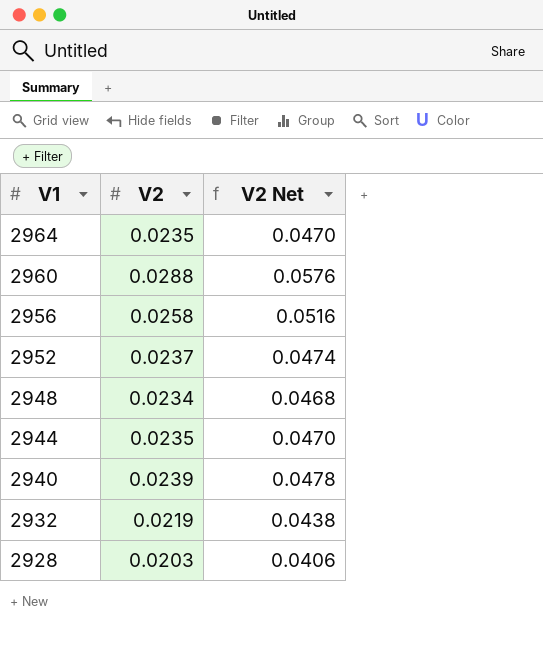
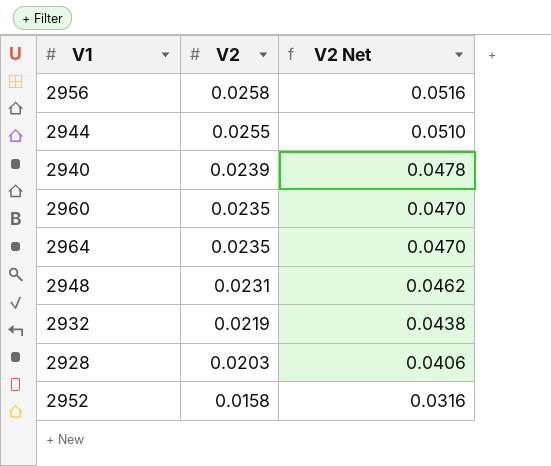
row order: V1 descending -> V2 descending
2944 | V2: 0.0235 -> 0.0255
2944 | V2 Net: 0.0470 -> 0.0510
2960 | V2: 0.0288 -> 0.0235
2960 | V2 Net: 0.0576 -> 0.0470
2948 | V2: 0.0234 -> 0.0231
2948 | V2 Net: 0.0468 -> 0.0462
2952 | V2: 0.0237 -> 0.0158
2952 | V2 Net: 0.0474 -> 0.0316

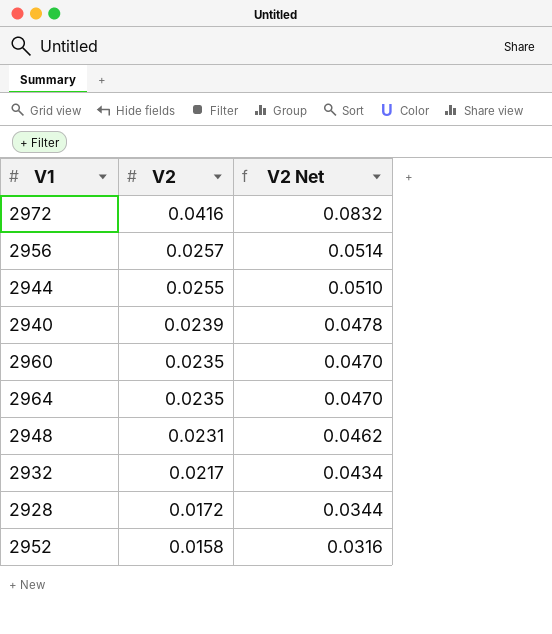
row 2972: none -> 0.0416 | 0.0832
2956 | V2: 0.0258 -> 0.0257
2956 | V2 Net: 0.0516 -> 0.0514
2932 | V2: 0.0219 -> 0.0217
2932 | V2 Net: 0.0438 -> 0.0434
2928 | V2: 0.0203 -> 0.0172
2928 | V2 Net: 0.0406 -> 0.0344

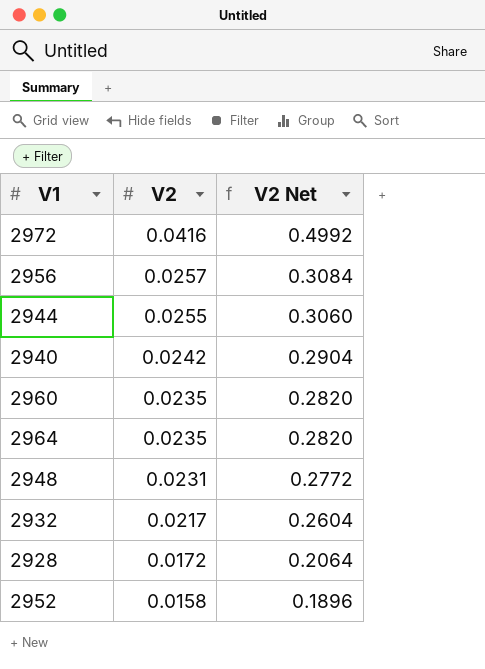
column V2 Net | formula: [V2] * 2 -> [V2] * 12
2940 | V2: 0.0239 -> 0.0242

